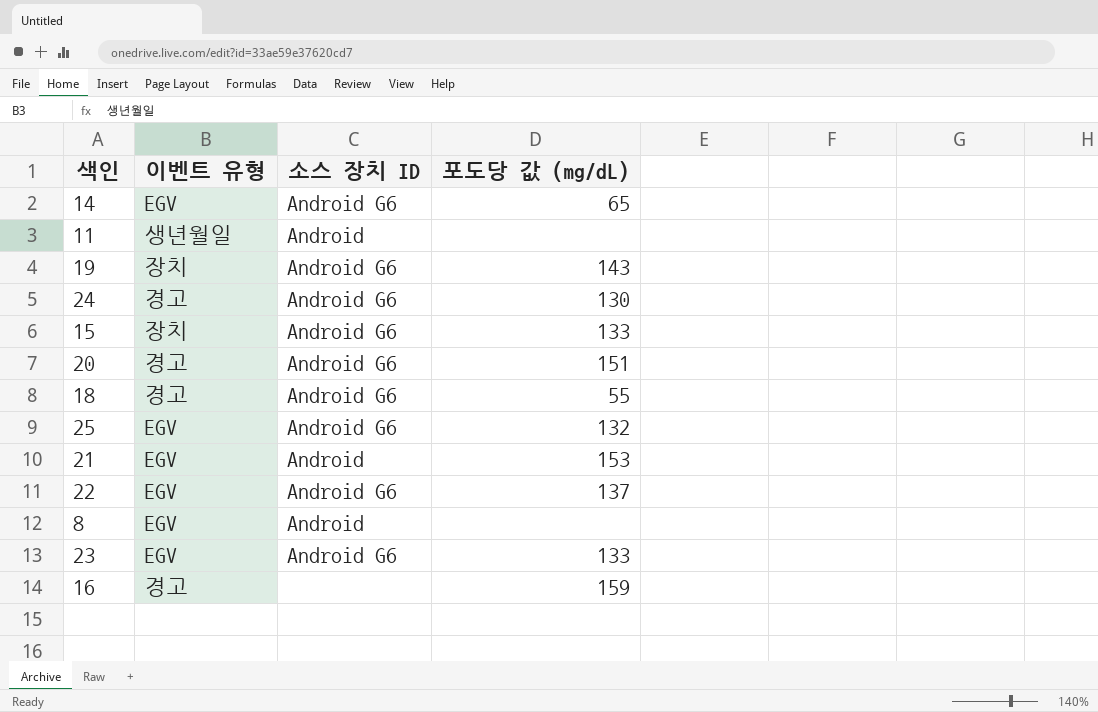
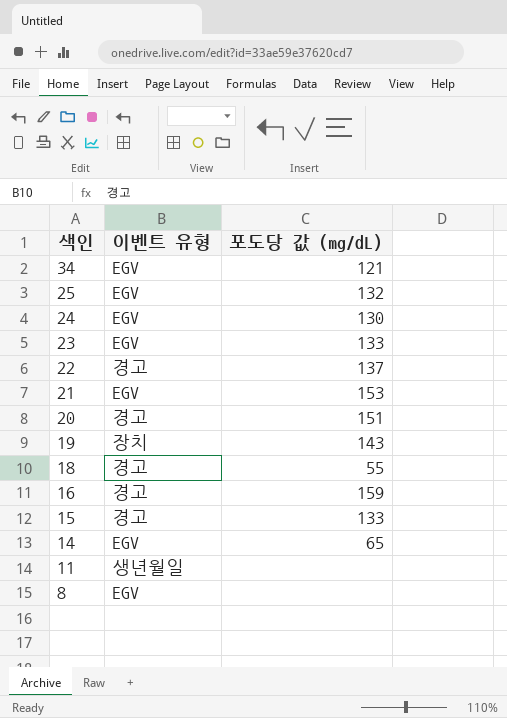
row order: none -> 색인 descending
column 소스 장치 ID | position: 3 -> none
row 34: none -> EGV | 121
24 | 이벤트 유형: 경고 -> EGV
22 | 이벤트 유형: EGV -> 경고
15 | 이벤트 유형: 장치 -> 경고

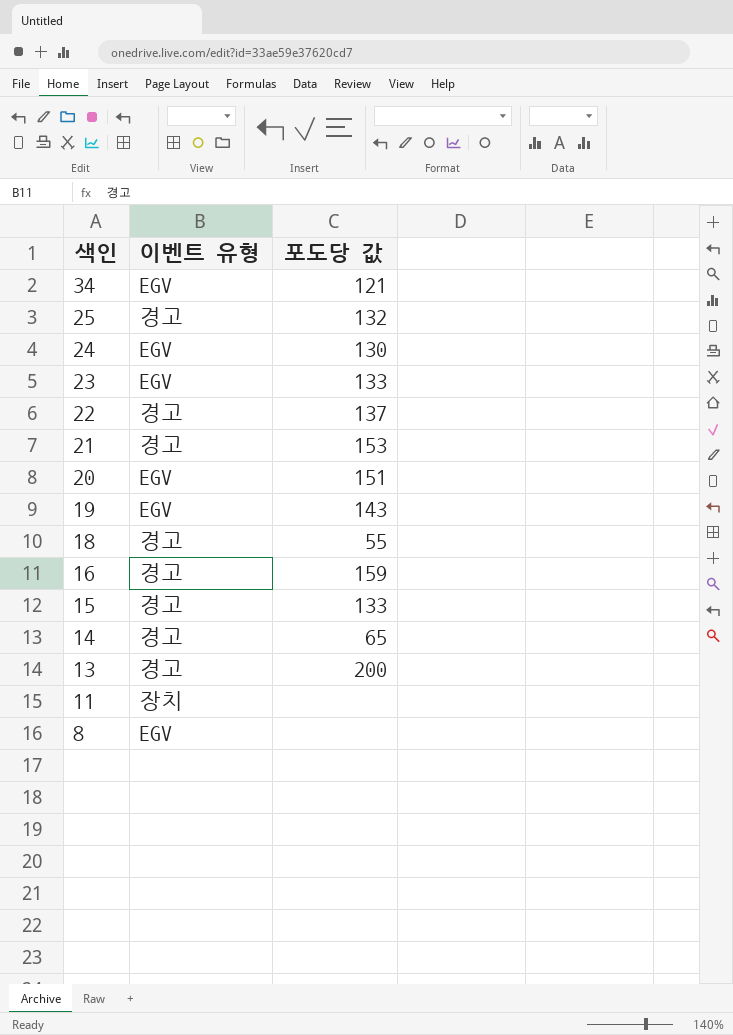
column name: 포도당 값 (mg/dL) -> 포도당 값
25 | 이벤트 유형: EGV -> 경고
21 | 이벤트 유형: EGV -> 경고
20 | 이벤트 유형: 경고 -> EGV
19 | 이벤트 유형: 장치 -> EGV
14 | 이벤트 유형: EGV -> 경고
row 13: none -> 경고 | 200
11 | 이벤트 유형: 생년월일 -> 장치

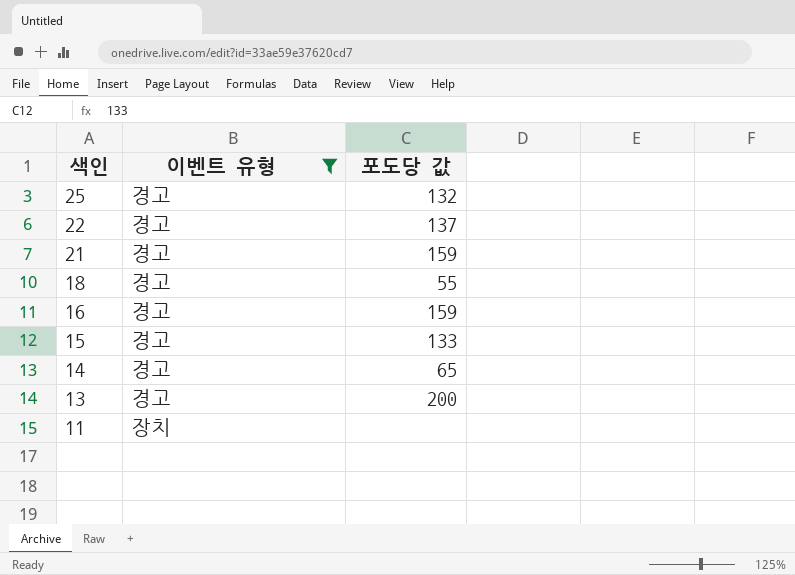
filter: none -> 이벤트 유형 != EGV
21 | 포도당 값: 153 -> 159

